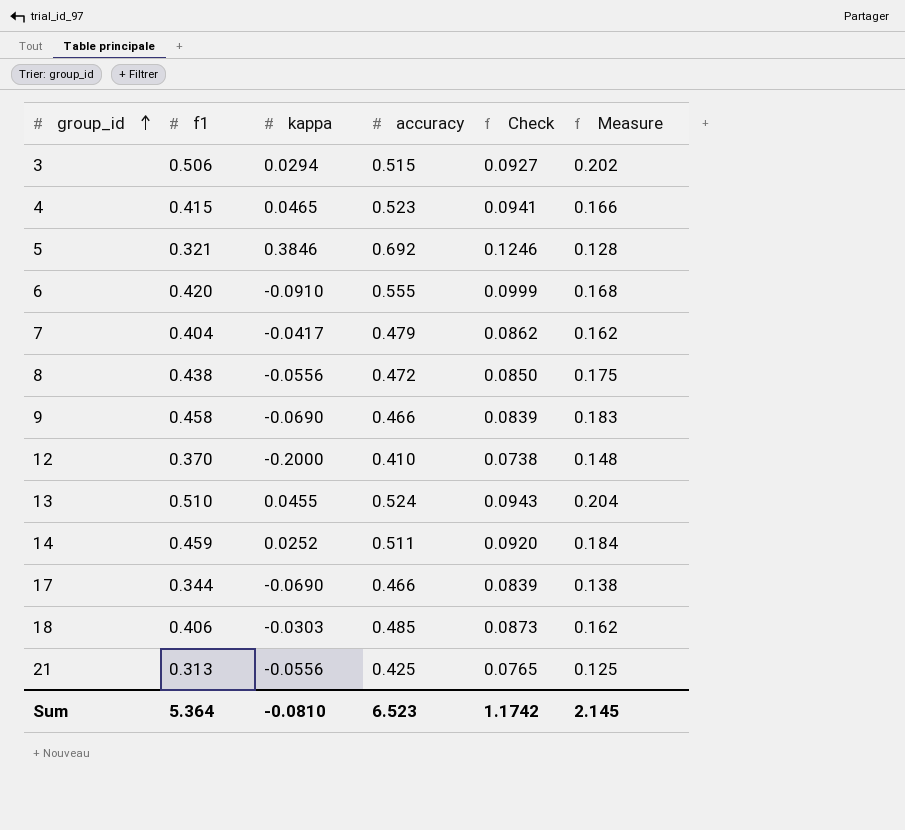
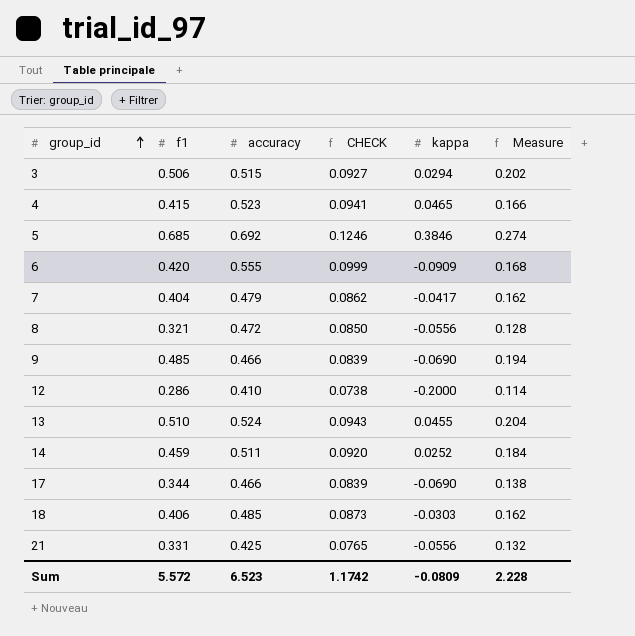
column name: Check -> CHECK
column kappa | position: 3 -> 5
5 | f1: 0.321 -> 0.685
5 | Measure: 0.128 -> 0.274
6 | kappa: -0.0910 -> -0.0909
8 | f1: 0.438 -> 0.321
8 | Measure: 0.175 -> 0.128
9 | f1: 0.458 -> 0.485
9 | Measure: 0.183 -> 0.194
12 | f1: 0.370 -> 0.286
12 | Measure: 0.148 -> 0.114
21 | f1: 0.313 -> 0.331
21 | Measure: 0.125 -> 0.132
Sum | f1: 5.364 -> 5.572
Sum | kappa: -0.0810 -> -0.0809
Sum | Measure: 2.145 -> 2.228

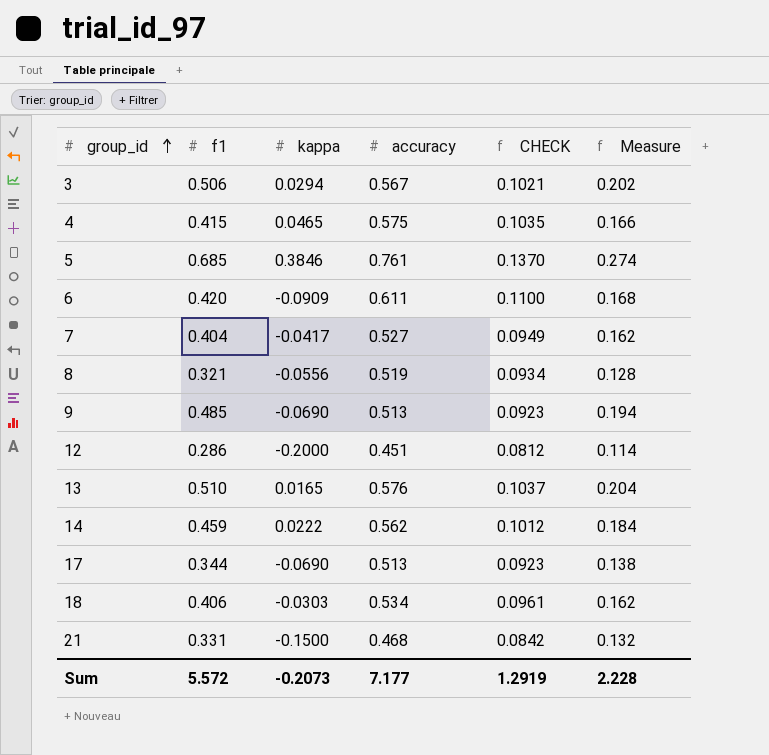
column kappa | position: 5 -> 3
3 | accuracy: 0.515 -> 0.567
3 | CHECK: 0.0927 -> 0.1021
4 | accuracy: 0.523 -> 0.575
4 | CHECK: 0.0941 -> 0.1035
5 | accuracy: 0.692 -> 0.761
5 | CHECK: 0.1246 -> 0.1370
6 | accuracy: 0.555 -> 0.611
6 | CHECK: 0.0999 -> 0.1100
7 | accuracy: 0.479 -> 0.527
7 | CHECK: 0.0862 -> 0.0949
8 | accuracy: 0.472 -> 0.519
8 | CHECK: 0.0850 -> 0.0934
9 | accuracy: 0.466 -> 0.513
9 | CHECK: 0.0839 -> 0.0923
12 | accuracy: 0.410 -> 0.451
12 | CHECK: 0.0738 -> 0.0812
13 | kappa: 0.0455 -> 0.0165
13 | accuracy: 0.524 -> 0.576
13 | CHECK: 0.0943 -> 0.1037
14 | kappa: 0.0252 -> 0.0222
14 | accuracy: 0.511 -> 0.562
14 | CHECK: 0.0920 -> 0.1012
17 | accuracy: 0.466 -> 0.513
17 | CHECK: 0.0839 -> 0.0923
18 | accuracy: 0.485 -> 0.534
18 | CHECK: 0.0873 -> 0.0961
21 | kappa: -0.0556 -> -0.1500
21 | accuracy: 0.425 -> 0.468
21 | CHECK: 0.0765 -> 0.0842
Sum | kappa: -0.0809 -> -0.2073
Sum | accuracy: 6.523 -> 7.177
Sum | CHECK: 1.1742 -> 1.2919

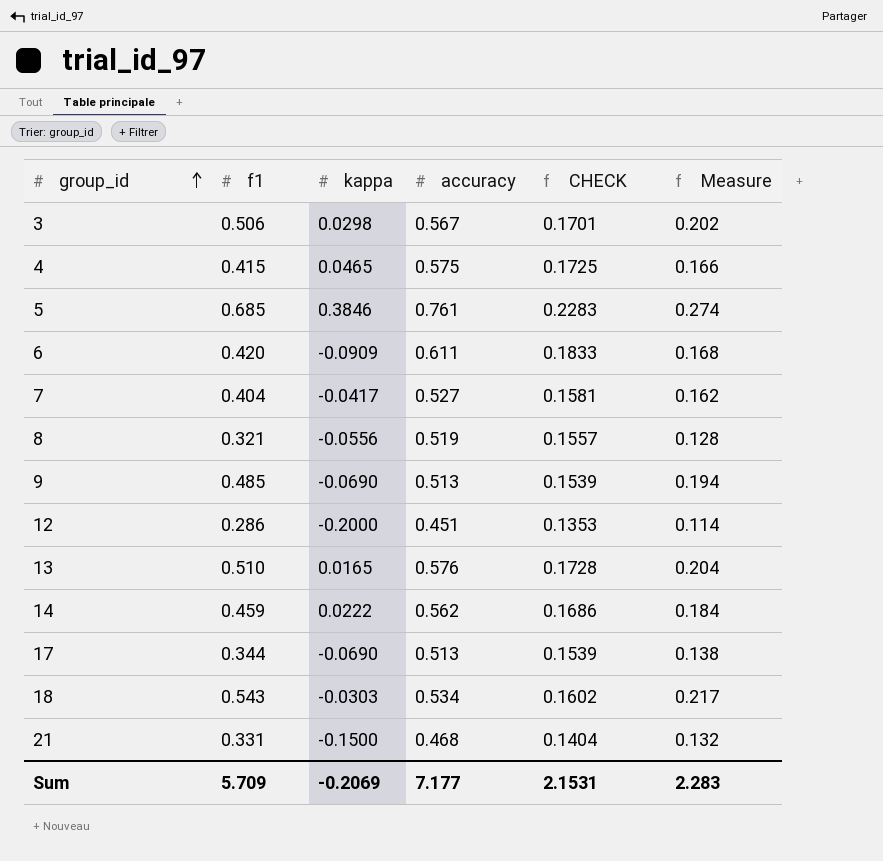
column CHECK | formula: [accuracy] * 0.18 -> [accuracy] * 0.3
3 | kappa: 0.0294 -> 0.0298
18 | f1: 0.406 -> 0.543
18 | Measure: 0.162 -> 0.217
Sum | f1: 5.572 -> 5.709
Sum | kappa: -0.2073 -> -0.2069
Sum | CHECK: 1.2919 -> 2.1531
Sum | Measure: 2.228 -> 2.283

